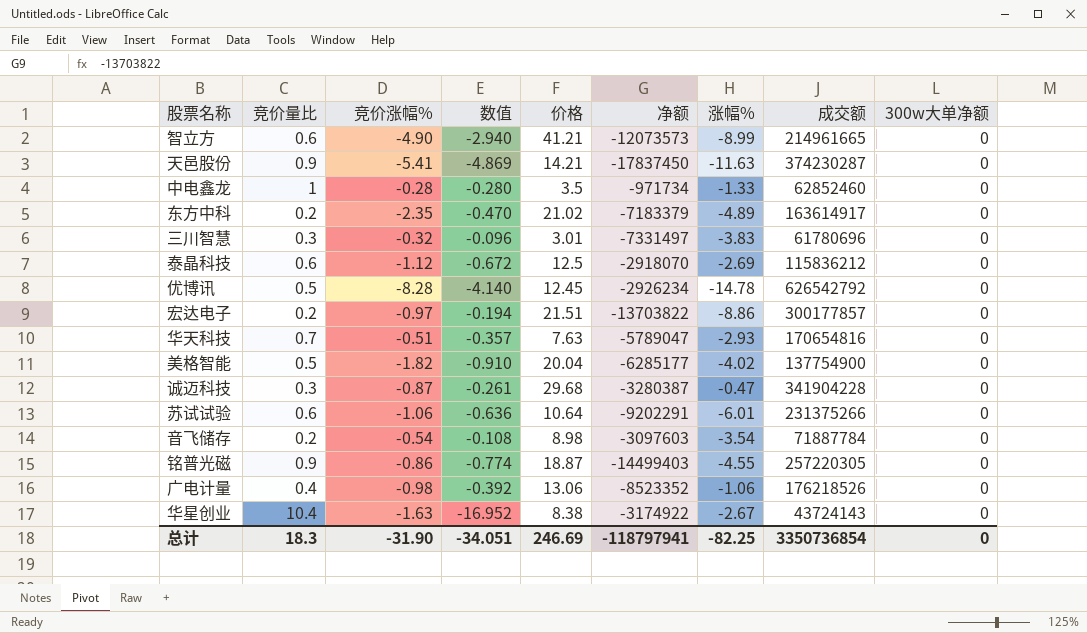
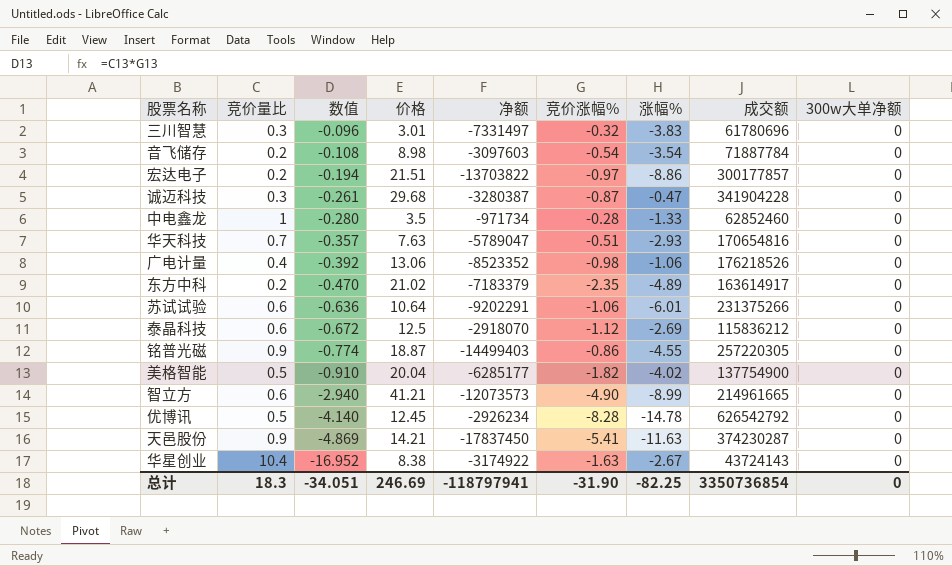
row order: none -> 数值 descending
column 竞价涨幅% | position: 3 -> 6

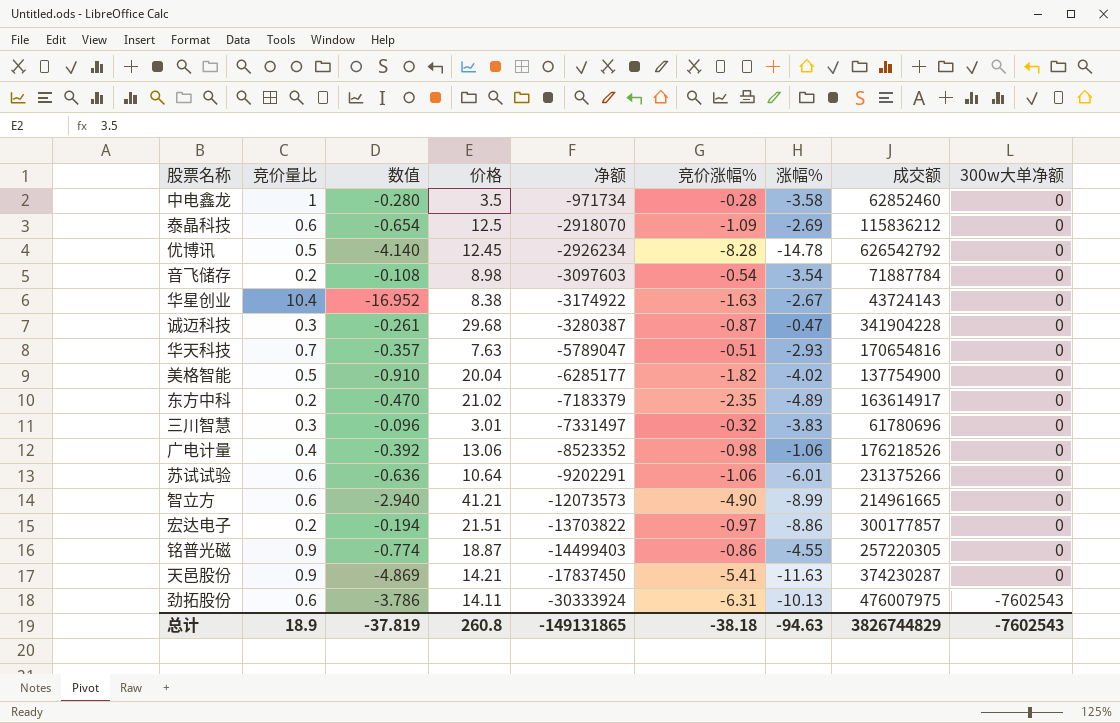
row order: 数值 descending -> 净额 descending
中电鑫龙 | 涨幅%: -1.33 -> -3.58
泰晶科技 | 数值: -0.672 -> -0.654
泰晶科技 | 竞价涨幅%: -1.12 -> -1.09
row 劲拓股份: none -> 0.6 | -3.786 | 14.11 | -30333924 | -6.31 | -10.13 | 476007975 | -7602543
总计 | 竞价量比: 18.3 -> 18.9
总计 | 数值: -34.051 -> -37.819
总计 | 价格: 246.69 -> 260.8
总计 | 净额: -118797941 -> -149131865
总计 | 竞价涨幅%: -31.90 -> -38.18
总计 | 涨幅%: -82.25 -> -94.63
总计 | 成交额: 3350736854 -> 3826744829
总计 | 300w大单净额: 0 -> -7602543

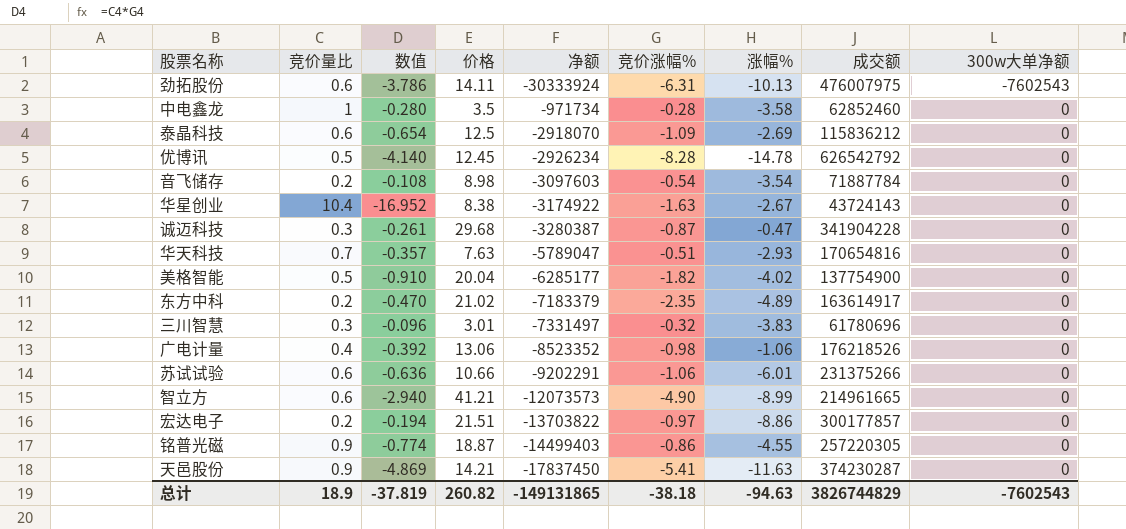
row order: 净额 descending -> 300w大单净额 ascending
苏试试验 | 价格: 10.64 -> 10.66
总计 | 价格: 260.8 -> 260.82

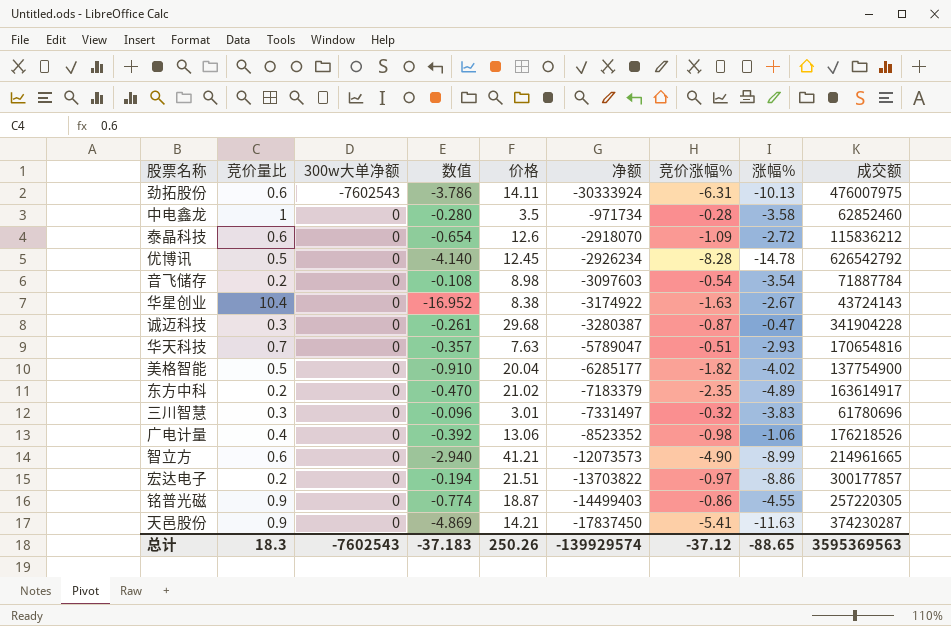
column 300w大单净额 | position: 9 -> 3
row 苏试试验: 0.6 | -0.636 | 10.66 | -9202291 | -1.06 | -6.01 | 231375266 | 0 -> none
泰晶科技 | 价格: 12.5 -> 12.6
泰晶科技 | 涨幅%: -2.69 -> -2.72
总计 | 竞价量比: 18.9 -> 18.3
总计 | 数值: -37.819 -> -37.183
总计 | 价格: 260.82 -> 250.26
总计 | 净额: -149131865 -> -139929574
总计 | 竞价涨幅%: -38.18 -> -37.12
总计 | 涨幅%: -94.63 -> -88.65
总计 | 成交额: 3826744829 -> 3595369563

